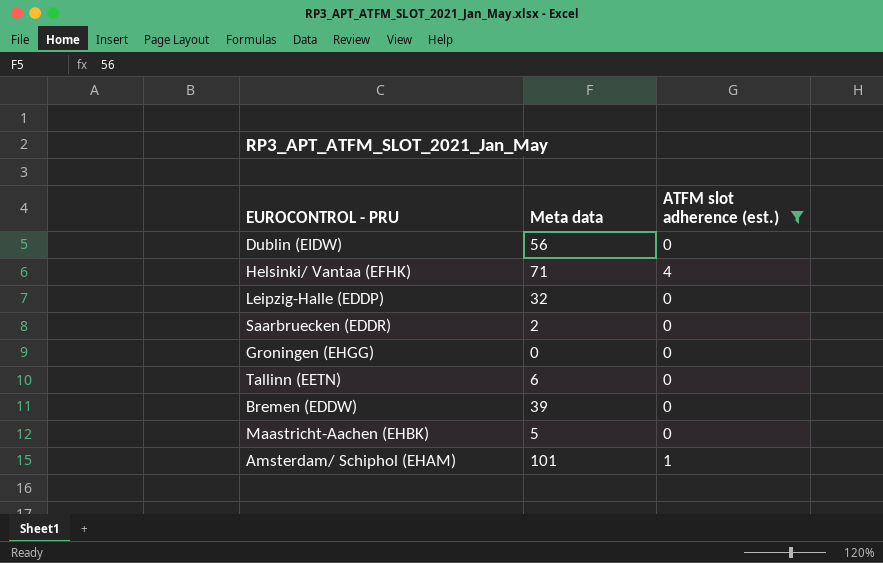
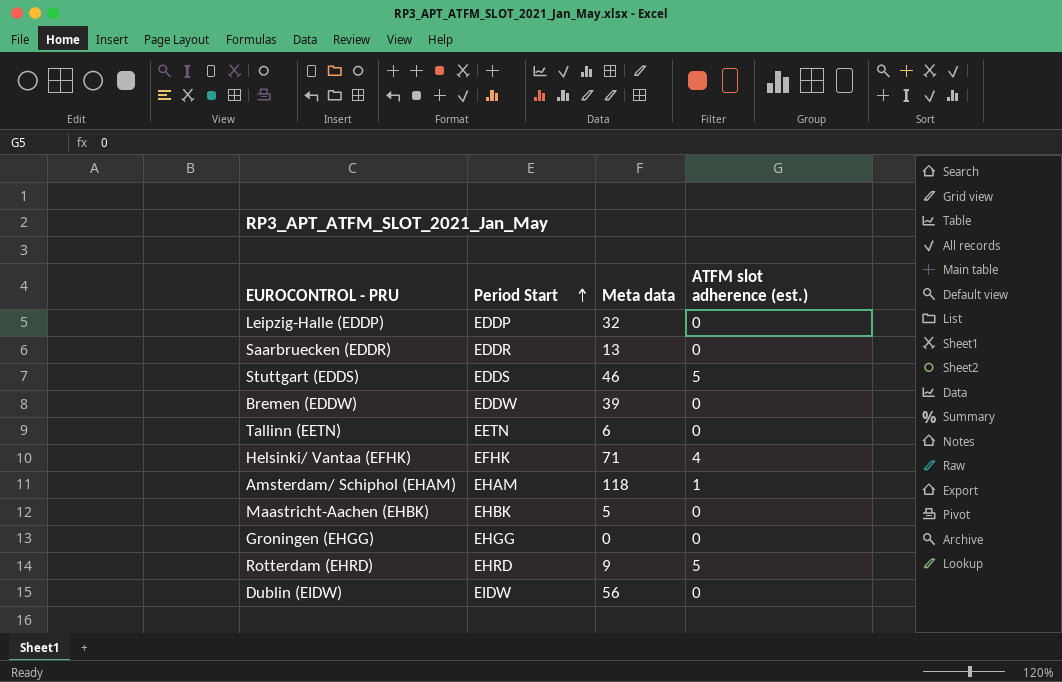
filter: ATFM slot adherence (est.) != 5 -> none
row order: none -> Period Start ascending
column Period Start | position: none -> 2
Saarbruecken (EDDR) | Meta data: 2 -> 13
Amsterdam/ Schiphol (EHAM) | Meta data: 101 -> 118

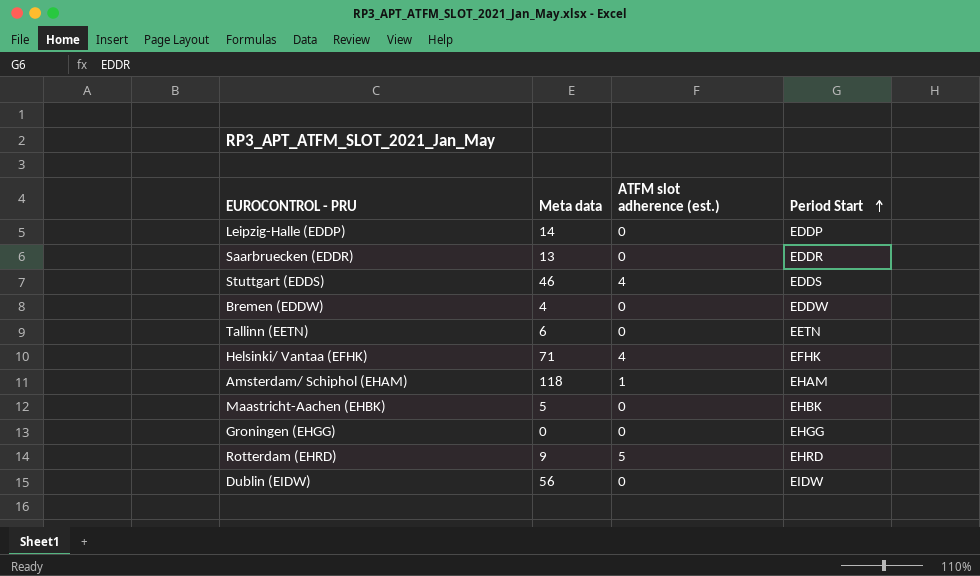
column Period Start | position: 2 -> 4
Leipzig-Halle (EDDP) | Meta data: 32 -> 14
Stuttgart (EDDS) | ATFM slot adherence (est.): 5 -> 4
Bremen (EDDW) | Meta data: 39 -> 4

